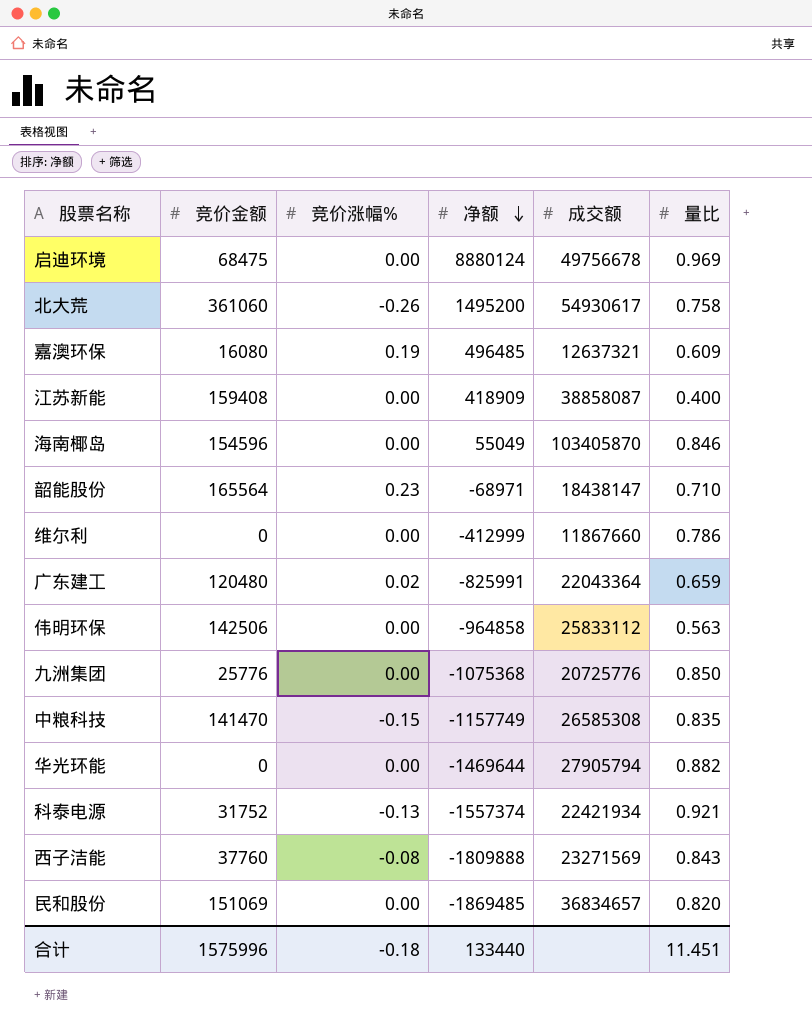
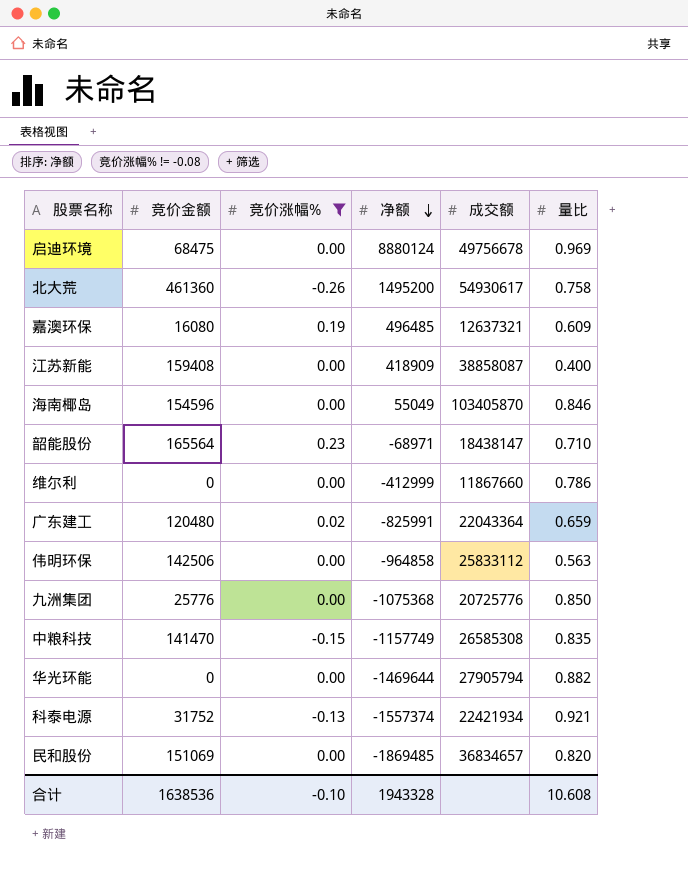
filter: none -> 竞价涨幅% != -0.08
北大荒 | 竞价金额: 361060 -> 461360
合计 | 竞价金额: 1575996 -> 1638536
合计 | 竞价涨幅%: -0.18 -> -0.10
合计 | 净额: 133440 -> 1943328
合计 | 量比: 11.451 -> 10.608

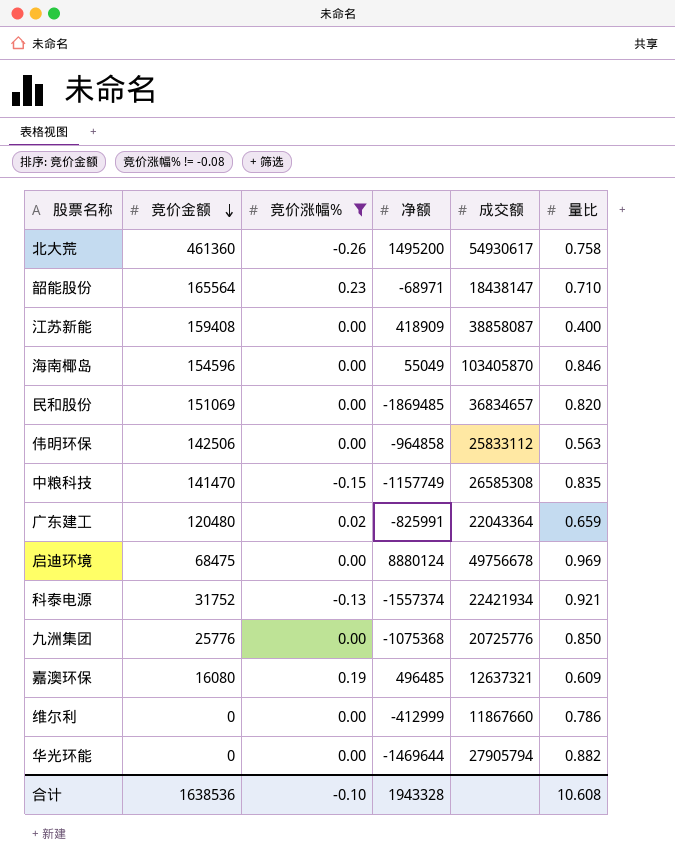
row order: 净额 descending -> 竞价金额 descending

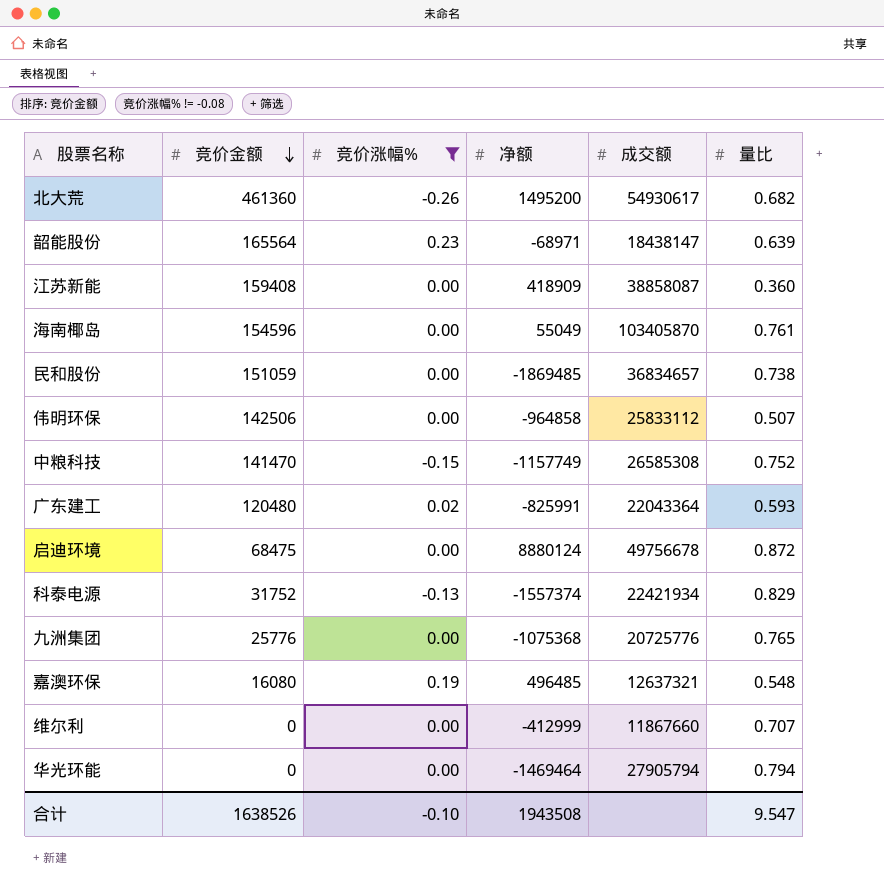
北大荒 | 量比: 0.758 -> 0.682
韶能股份 | 量比: 0.710 -> 0.639
江苏新能 | 量比: 0.400 -> 0.360
海南椰岛 | 量比: 0.846 -> 0.761
民和股份 | 竞价金额: 151069 -> 151059
民和股份 | 量比: 0.820 -> 0.738
伟明环保 | 量比: 0.563 -> 0.507
中粮科技 | 量比: 0.835 -> 0.752
广东建工 | 量比: 0.659 -> 0.593
启迪环境 | 量比: 0.969 -> 0.872
科泰电源 | 量比: 0.921 -> 0.829
九洲集团 | 量比: 0.850 -> 0.765
嘉澳环保 | 量比: 0.609 -> 0.548
维尔利 | 量比: 0.786 -> 0.707
华光环能 | 净额: -1469644 -> -1469464
华光环能 | 量比: 0.882 -> 0.794
合计 | 竞价金额: 1638536 -> 1638526
合计 | 净额: 1943328 -> 1943508
合计 | 量比: 10.608 -> 9.547

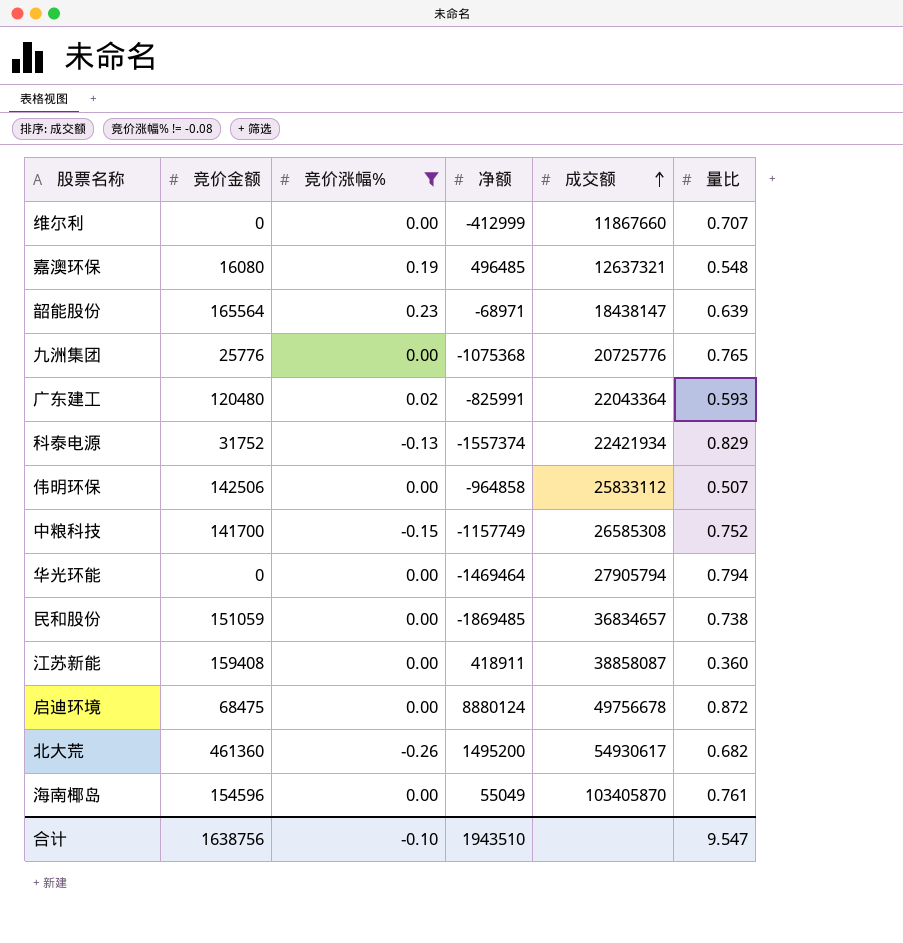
row order: 竞价金额 descending -> 成交额 ascending
中粮科技 | 竞价金额: 141470 -> 141700
江苏新能 | 净额: 418909 -> 418911
合计 | 竞价金额: 1638526 -> 1638756
合计 | 净额: 1943508 -> 1943510

